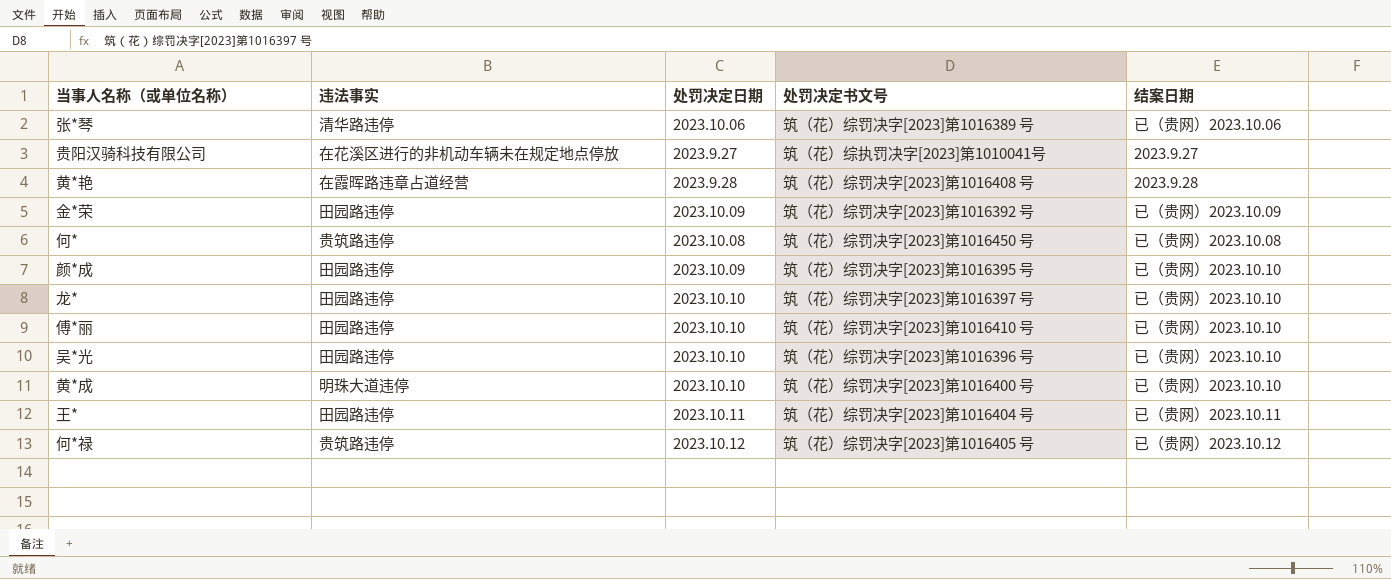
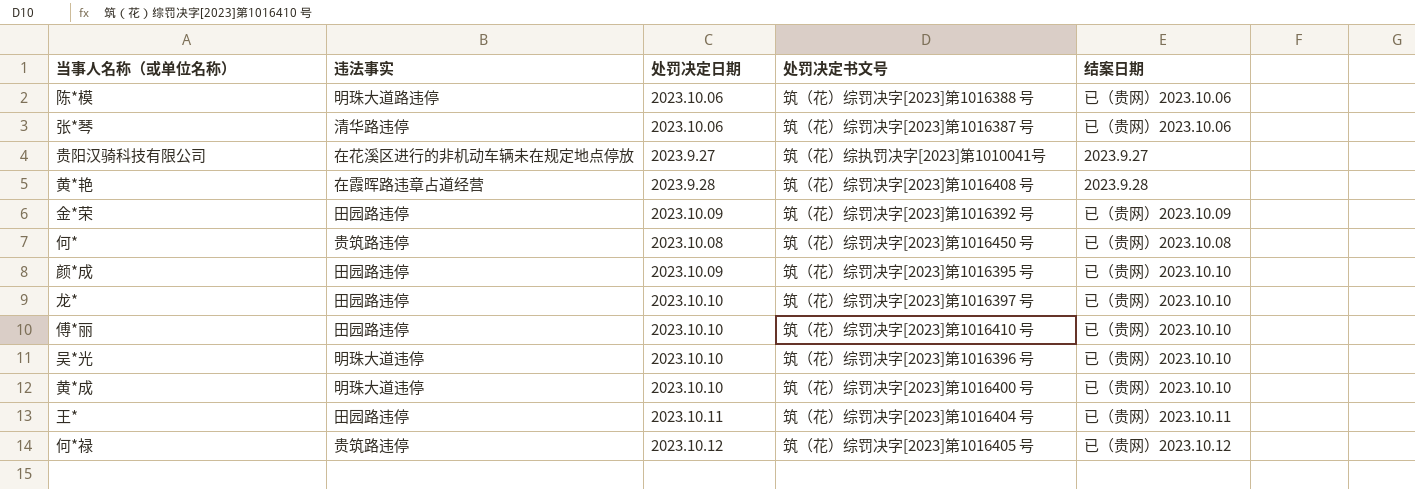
row 陈*模: none -> 明珠大道路违停 | 2023.10.06 | 筑（花）综罚决字[2023]第1016388 号 | 已（贵网）2023.10.06
张*琴 | 处罚决定书文号: 筑（花）综罚决字[2023]第1016389 号 -> 筑（花）综罚决字[2023]第1016387 号
吴*光 | 违法事实: 田园路违停 -> 明珠大道违停

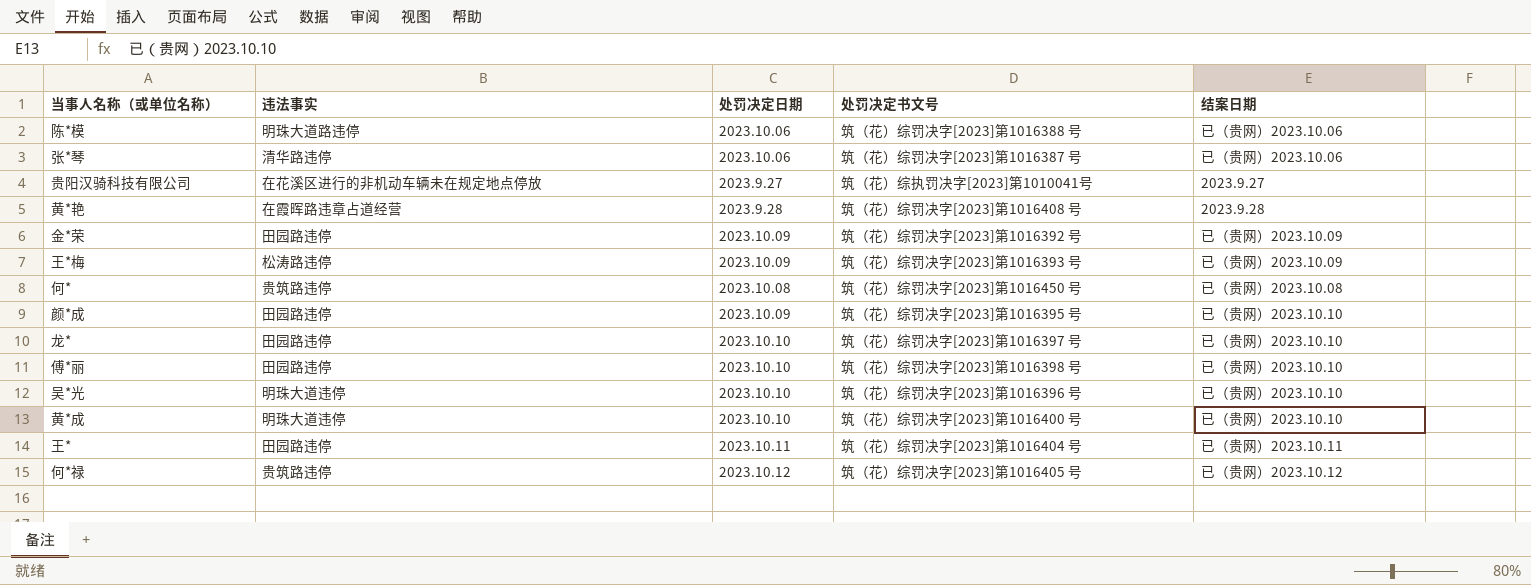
row 王*梅: none -> 松涛路违停 | 2023.10.09 | 筑（花）综罚决字[2023]第1016393 号 | 已（贵网）2023.10.09
傅*丽 | 处罚决定书文号: 筑（花）综罚决字[2023]第1016410 号 -> 筑（花）综罚决字[2023]第1016398 号

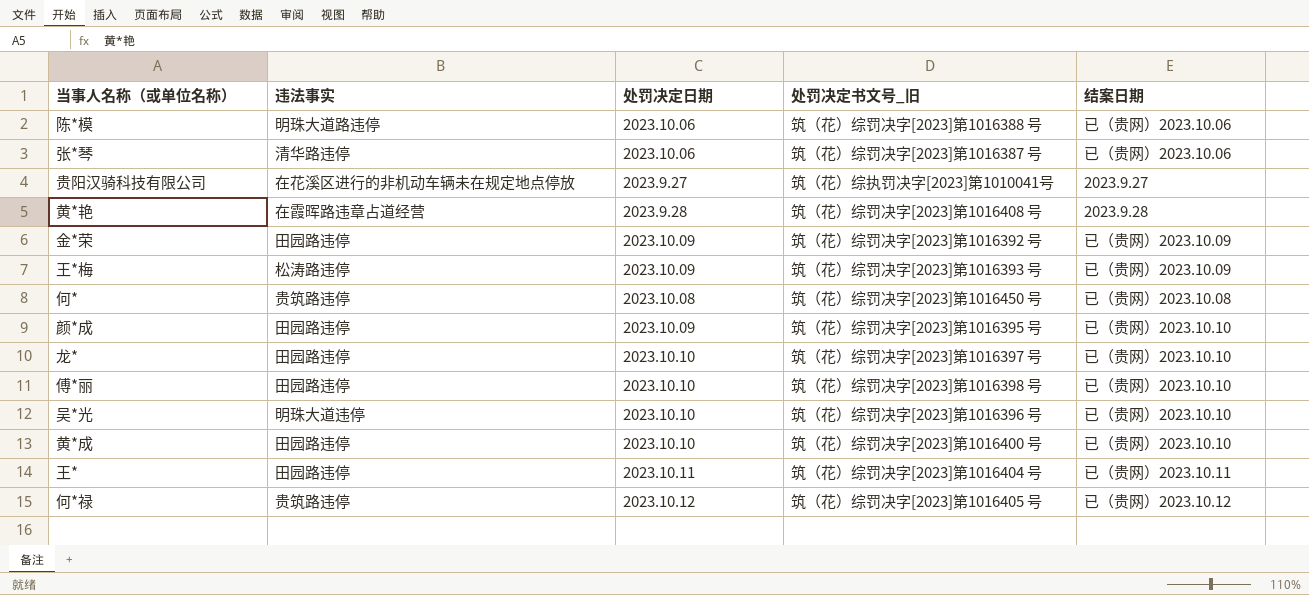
column name: 处罚决定书文号 -> 处罚决定书文号_旧
黄*成 | 违法事实: 明珠大道违停 -> 田园路违停

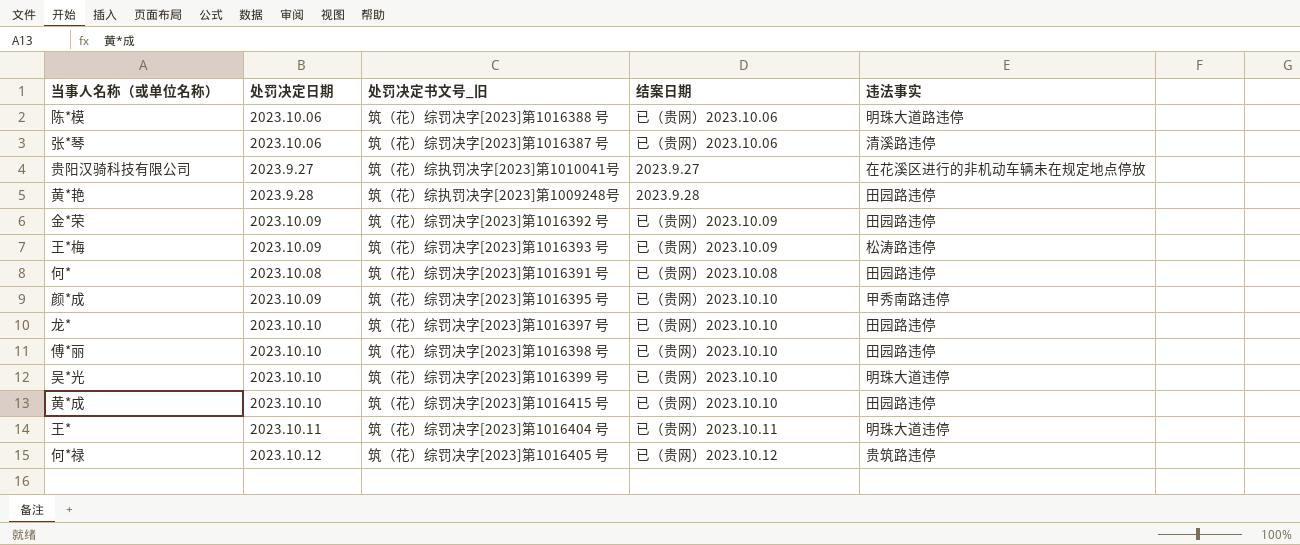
column 违法事实 | position: 2 -> 5
张*琴 | 违法事实: 清华路违停 -> 清溪路违停
黄*艳 | 处罚决定书文号_旧: 筑（花）综罚决字[2023]第1016408 号 -> 筑（花）综执罚决字[2023]第1009248号
黄*艳 | 违法事实: 在霞晖路违章占道经营 -> 田园路违停
何* | 处罚决定书文号_旧: 筑（花）综罚决字[2023]第1016450 号 -> 筑（花）综罚决字[2023]第1016391 号
何* | 违法事实: 贵筑路违停 -> 田园路违停
颜*成 | 违法事实: 田园路违停 -> 甲秀南路违停
吴*光 | 处罚决定书文号_旧: 筑（花）综罚决字[2023]第1016396 号 -> 筑（花）综罚决字[2023]第1016399 号
黄*成 | 处罚决定书文号_旧: 筑（花）综罚决字[2023]第1016400 号 -> 筑（花）综罚决字[2023]第1016415 号
王* | 违法事实: 田园路违停 -> 明珠大道违停

